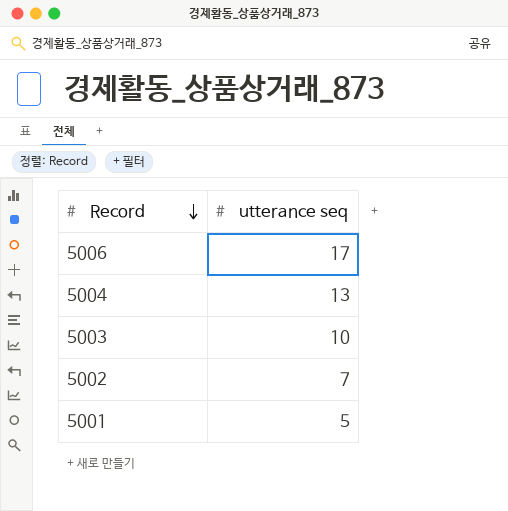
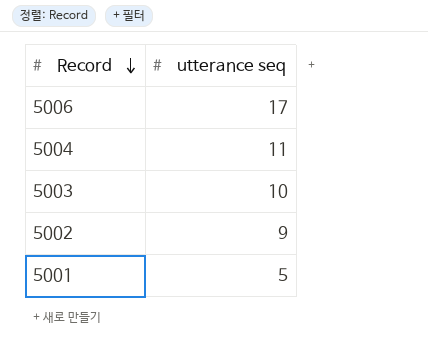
5004 | utterance seq: 13 -> 11
5002 | utterance seq: 7 -> 9

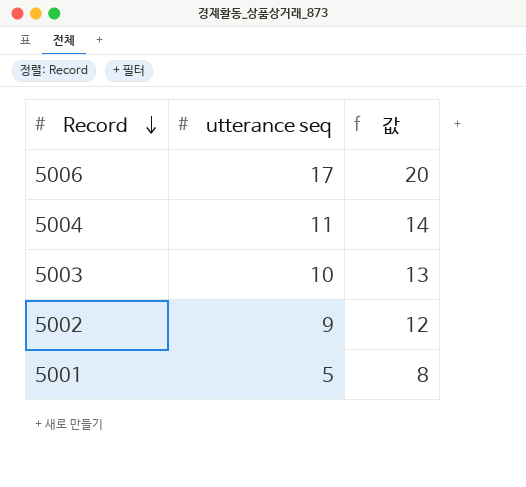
column 값 | formula: none -> [utterance seq] + 3

